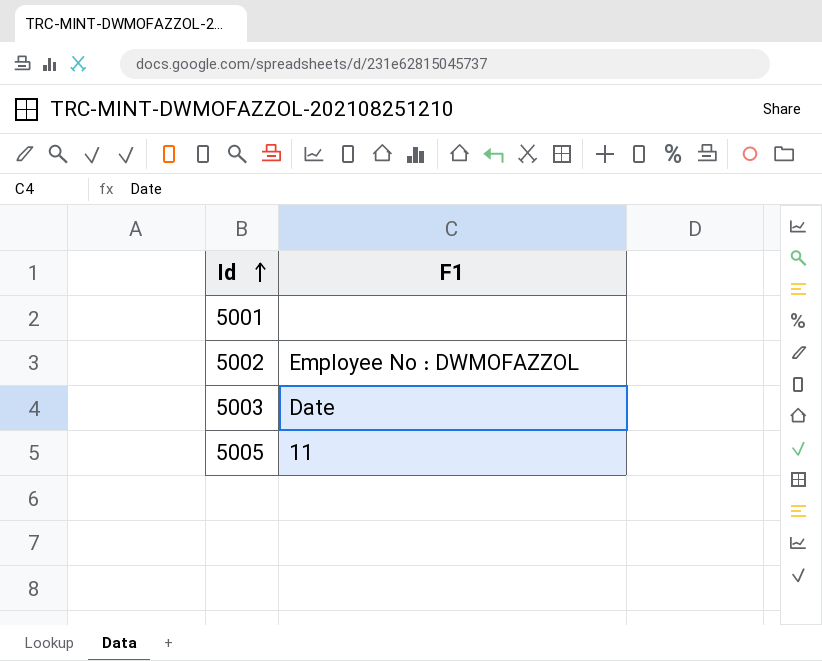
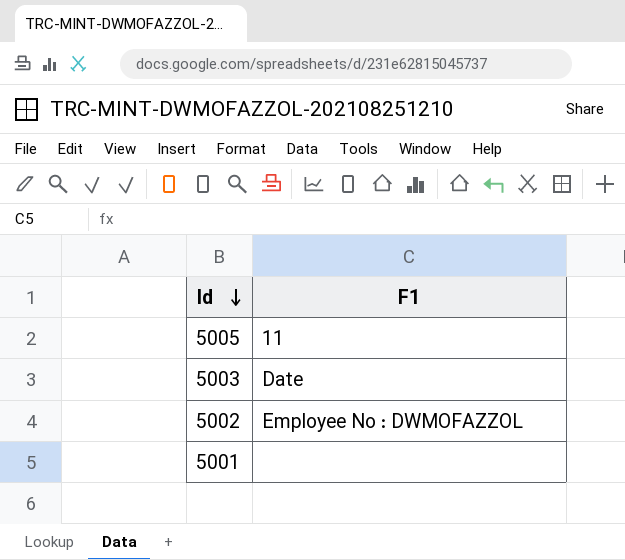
row order: Id ascending -> Id descending

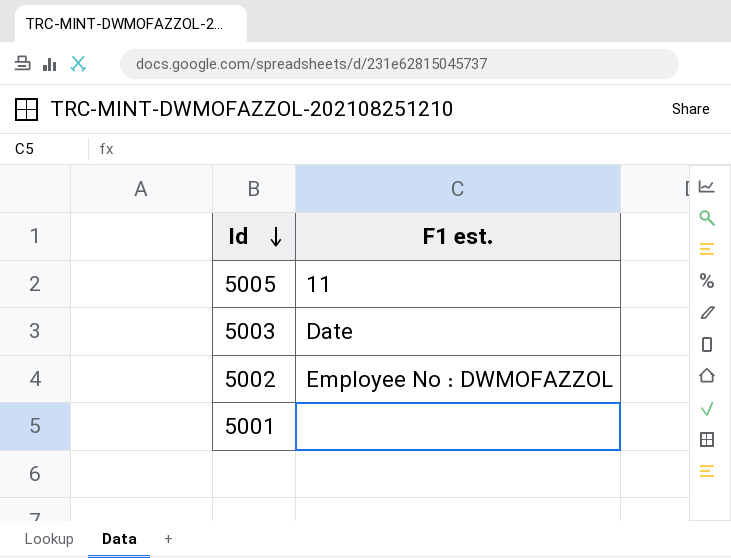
column name: F1 -> F1 est.

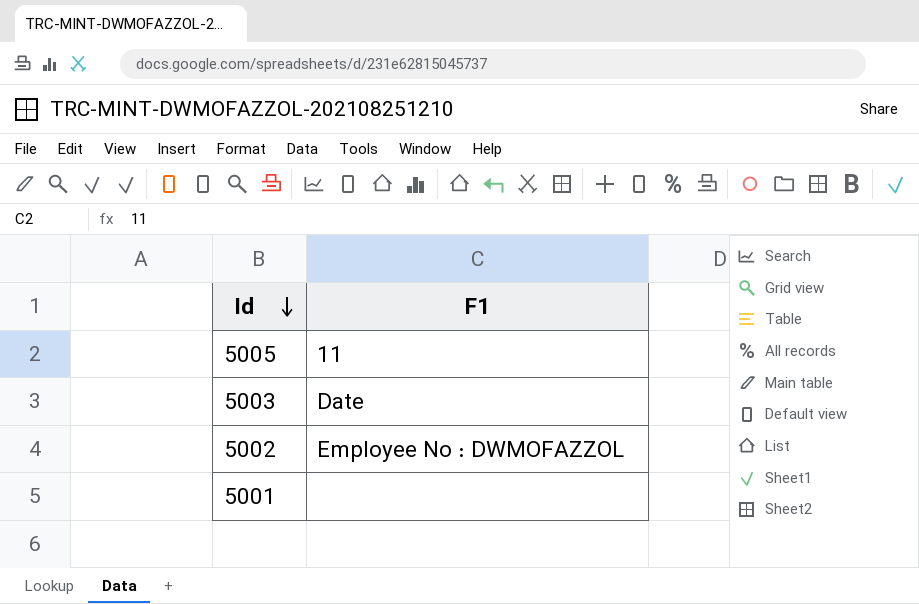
column name: F1 est. -> F1

